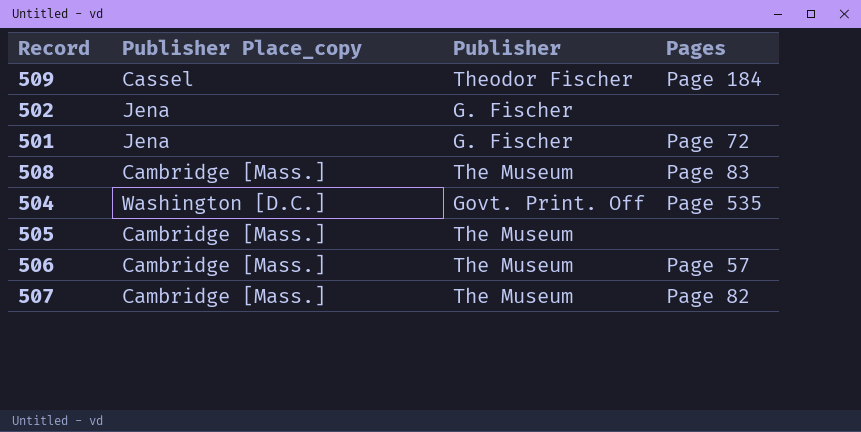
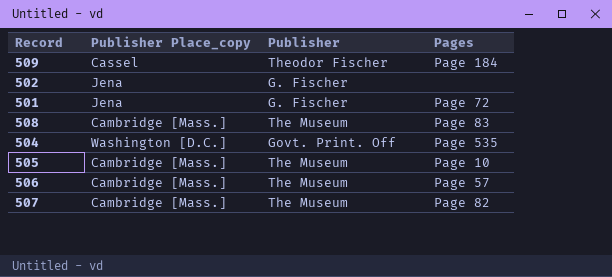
505 | Pages: none -> Page 10

